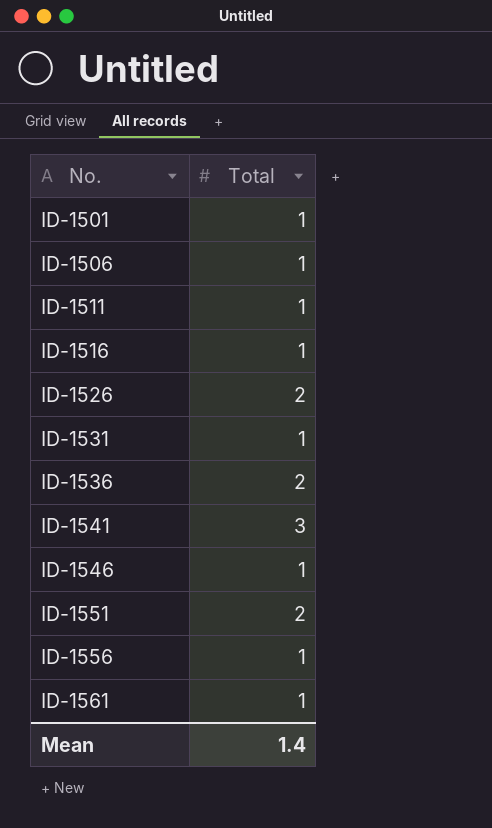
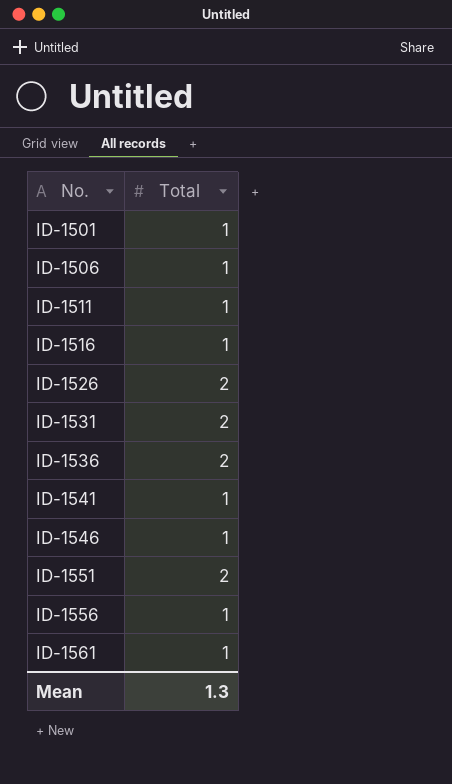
ID-1531 | Total: 1 -> 2
ID-1541 | Total: 3 -> 1
Mean | Total: 1.4 -> 1.3

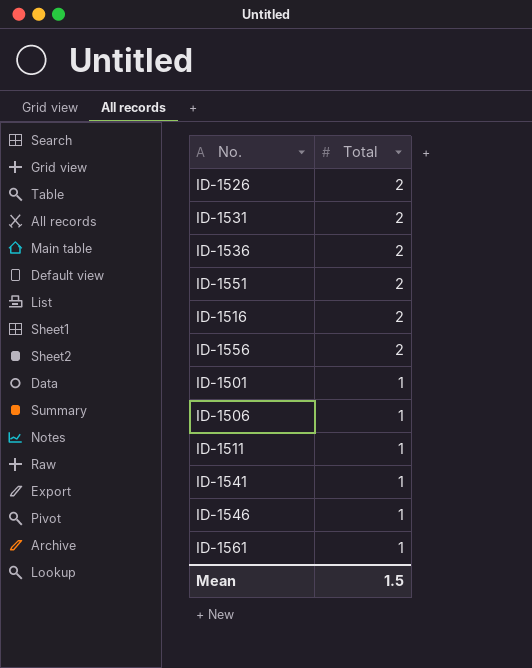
row order: No. ascending -> Total descending
ID-1516 | Total: 1 -> 2
ID-1556 | Total: 1 -> 2
Mean | Total: 1.3 -> 1.5

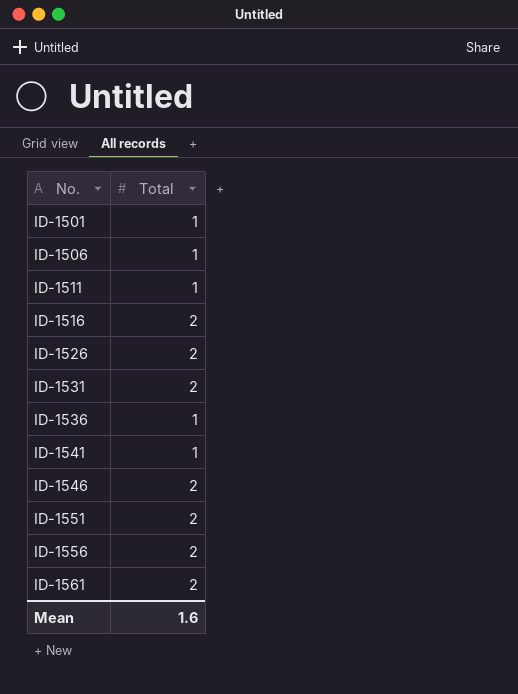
row order: Total descending -> No. ascending
ID-1536 | Total: 2 -> 1
ID-1546 | Total: 1 -> 2
ID-1561 | Total: 1 -> 2
Mean | Total: 1.5 -> 1.6

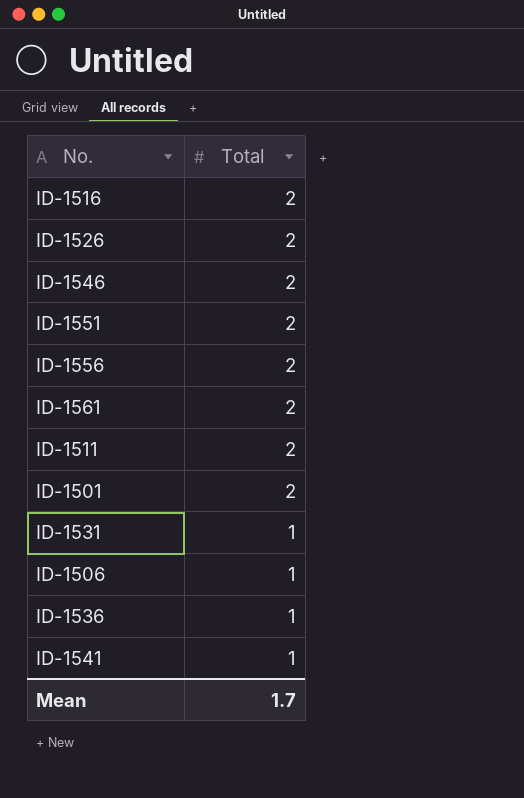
row order: No. ascending -> Total descending
ID-1511 | Total: 1 -> 2
ID-1501 | Total: 1 -> 2
ID-1531 | Total: 2 -> 1
Mean | Total: 1.6 -> 1.7

